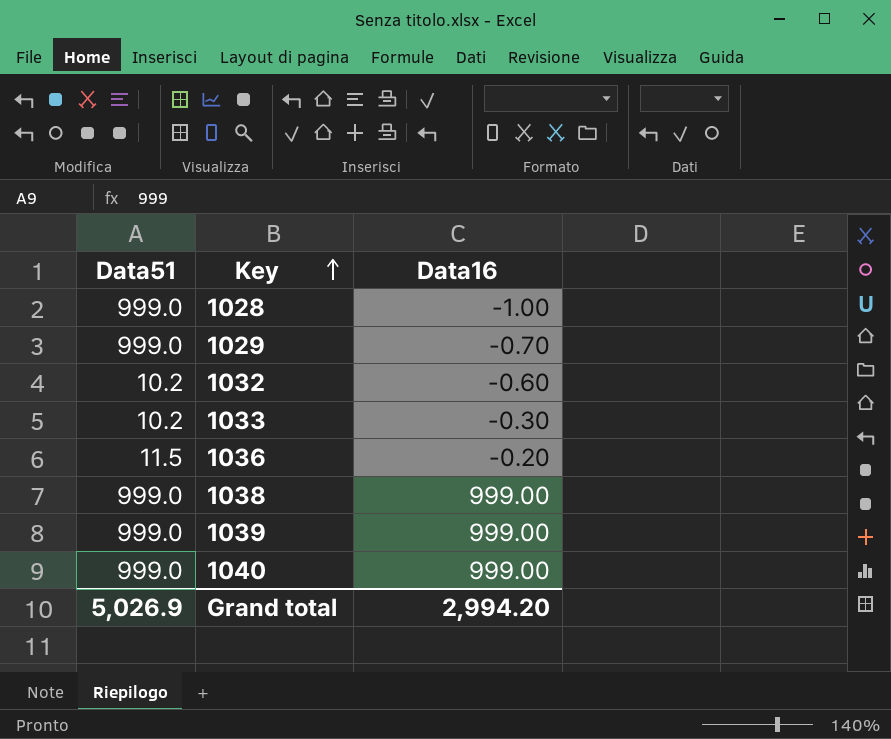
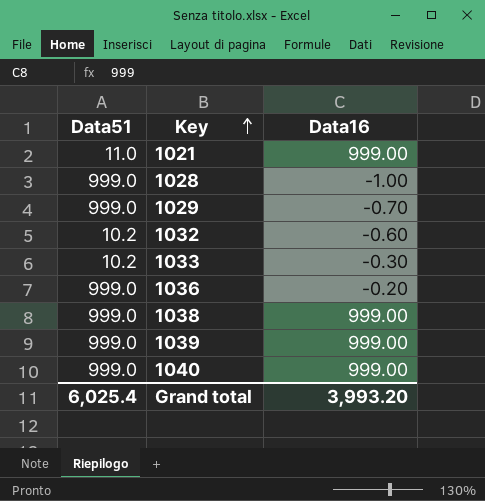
row 1021: none -> 11.0 | 999.00
1036 | Data51: 11.5 -> 999.0
Grand total | Data51: 5,026.9 -> 6,025.4
Grand total | Data16: 2,994.20 -> 3,993.20

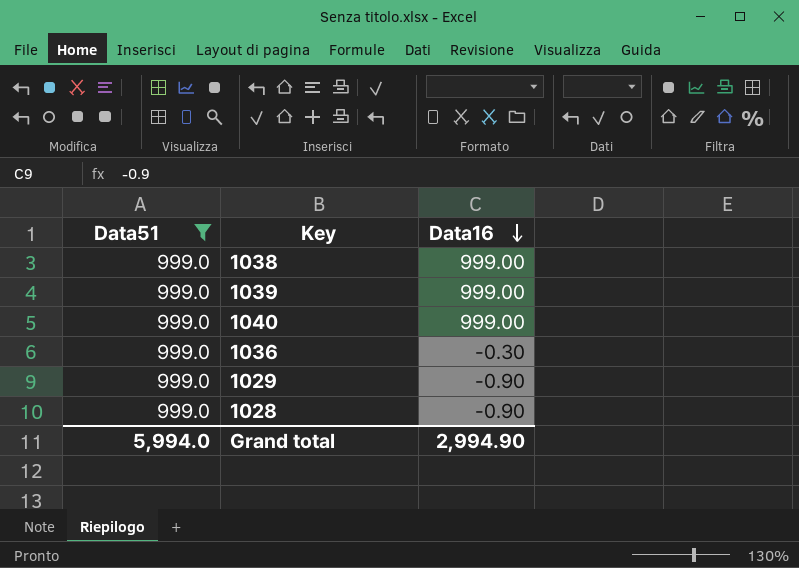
filter: none -> Data51 = 999.0
row order: Key ascending -> Data16 descending
1036 | Data16: -0.20 -> -0.30
1029 | Data16: -0.70 -> -0.90
1028 | Data16: -1.00 -> -0.90
Grand total | Data51: 6,025.4 -> 5,994.0
Grand total | Data16: 3,993.20 -> 2,994.90

